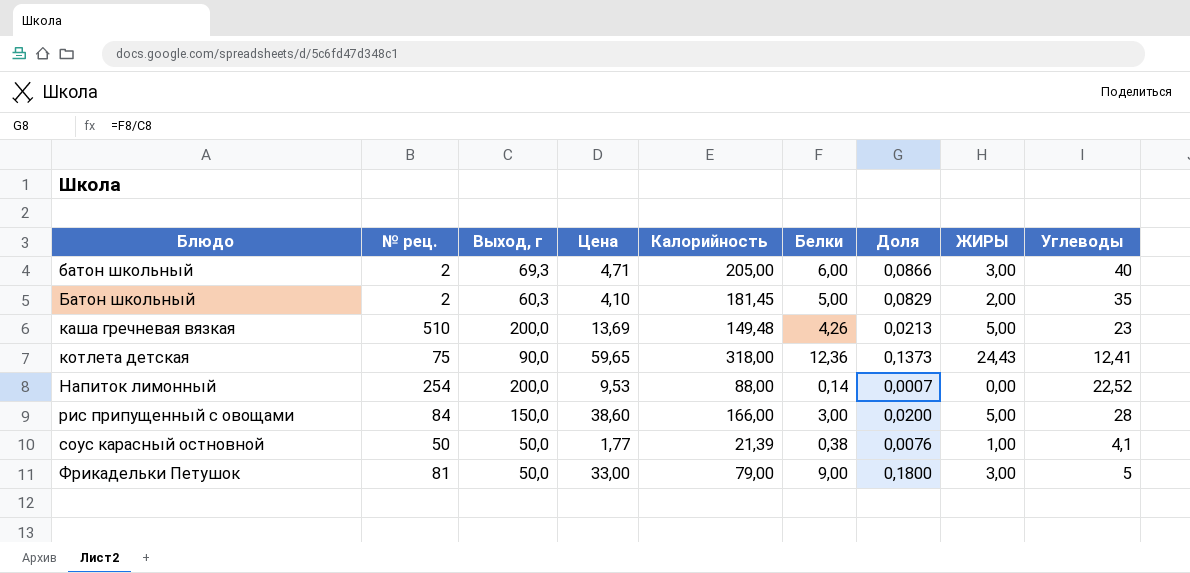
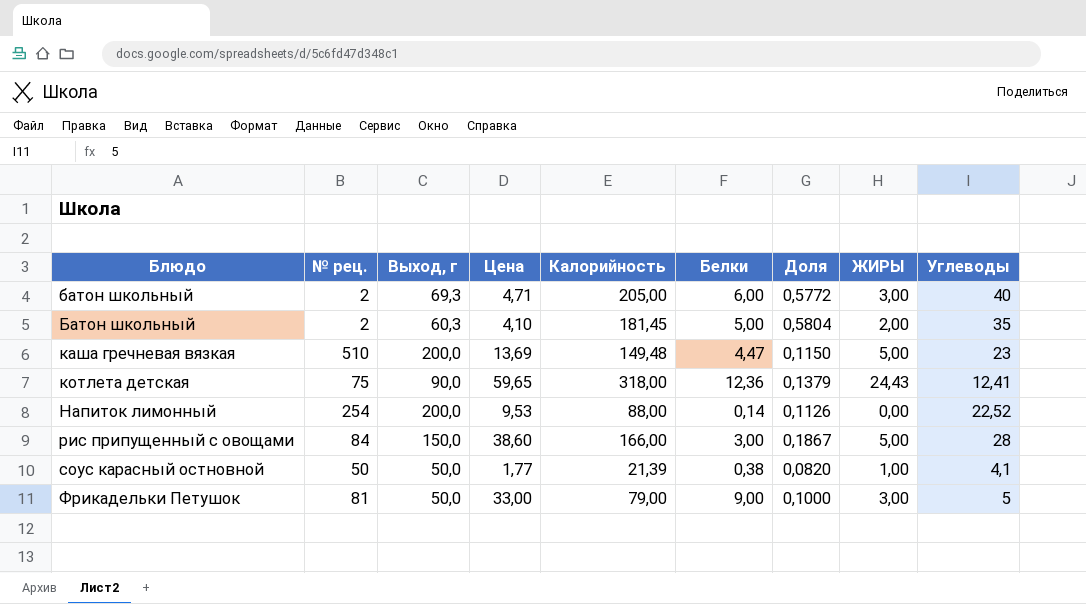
column Доля | formula: [Белки] / [Выход, г] -> [Углеводы] / [Выход, г]
каша гречневая вязкая | Белки: 4,26 -> 4,47

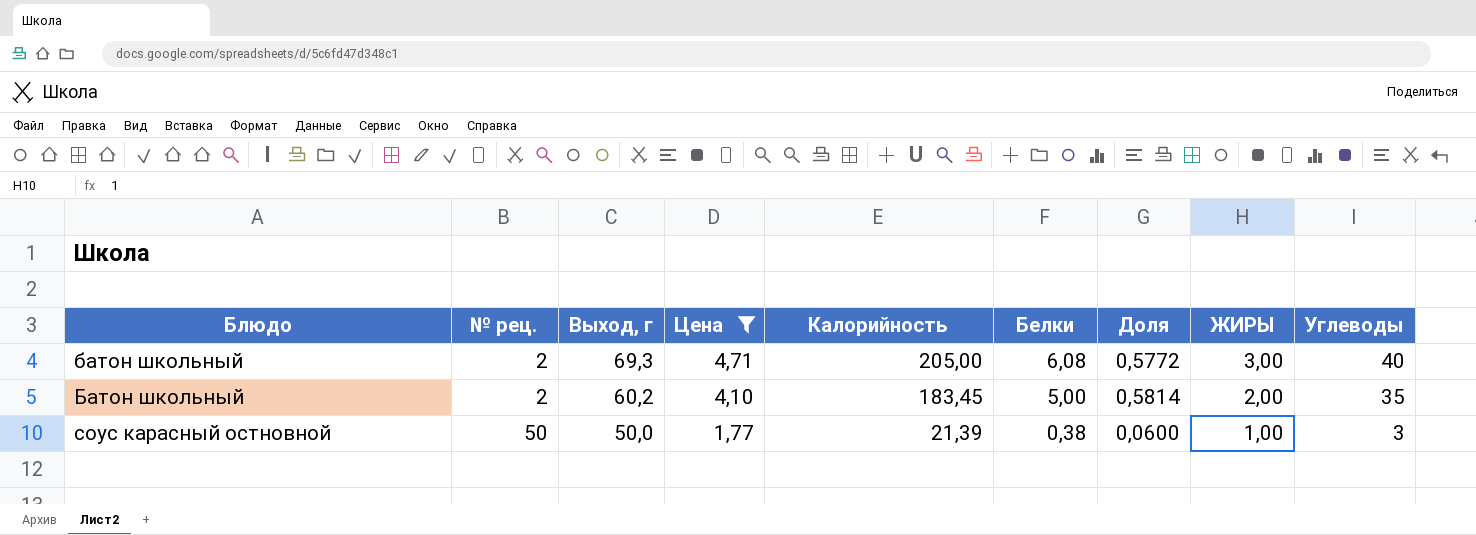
filter: none -> Цена <= 4,71
батон школьный | Белки: 6,00 -> 6,08
Батон школьный | Выход, г: 60,3 -> 60,2
Батон школьный | Калорийность: 181,45 -> 183,45
Батон школьный | Доля: 0,5804 -> 0,5814
соус карасный остновной | Доля: 0,0820 -> 0,0600
соус карасный остновной | Углеводы: 4,1 -> 3

